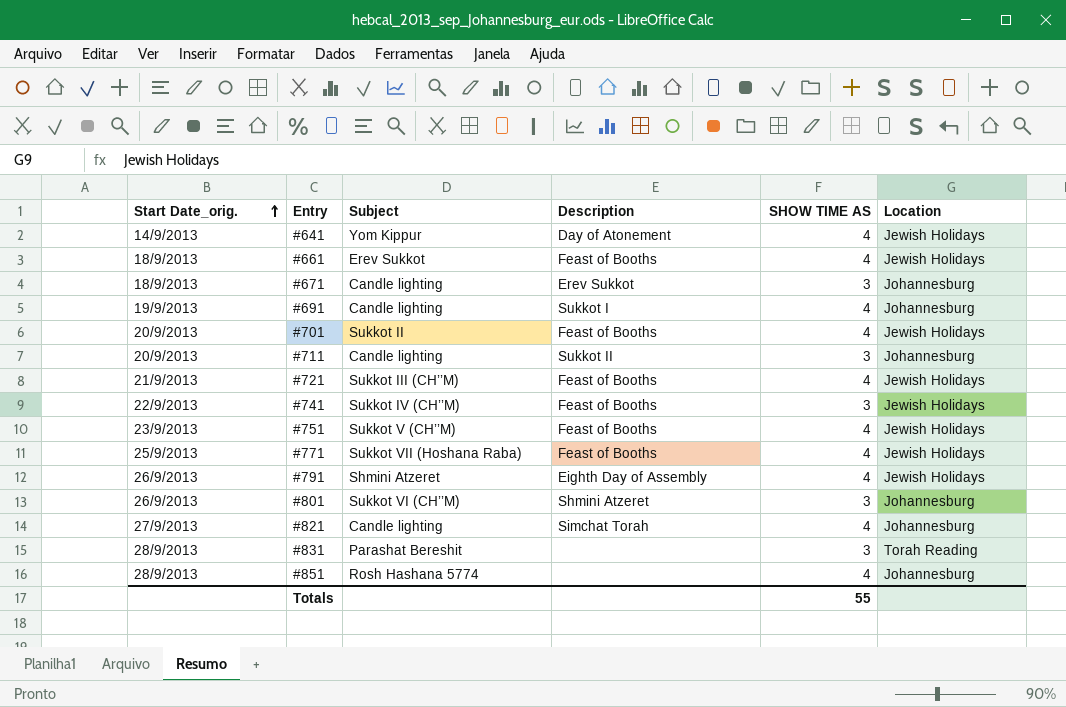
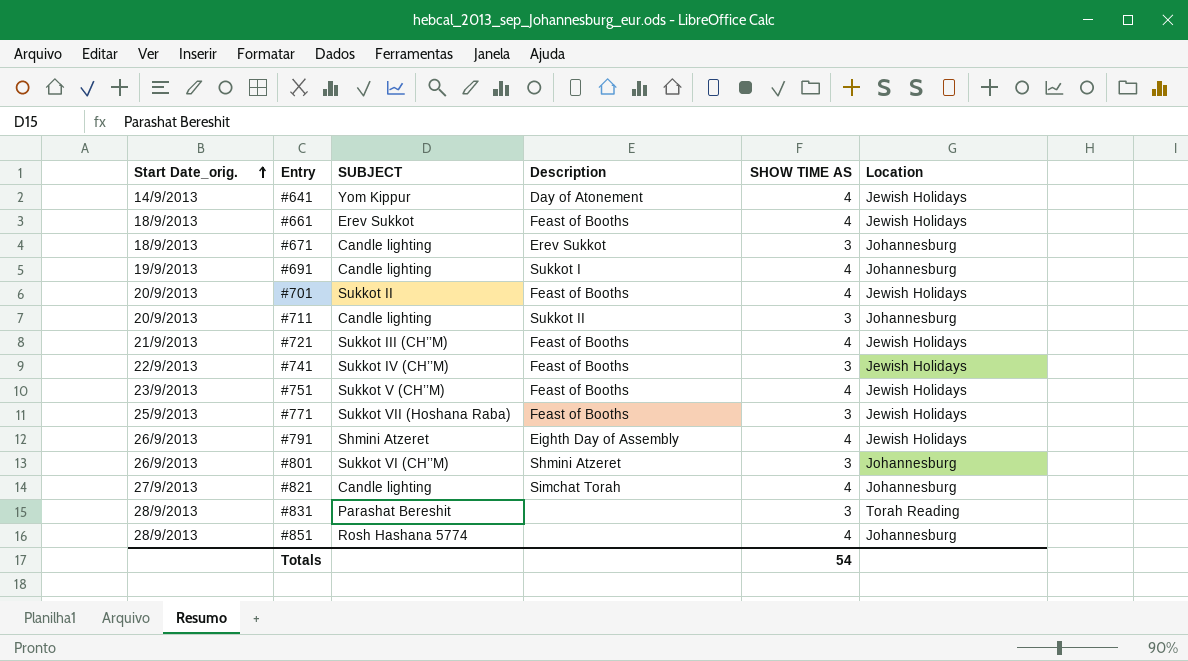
column name: Subject -> SUBJECT
#771 | SHOW TIME AS: 4 -> 3
Totals | SHOW TIME AS: 55 -> 54

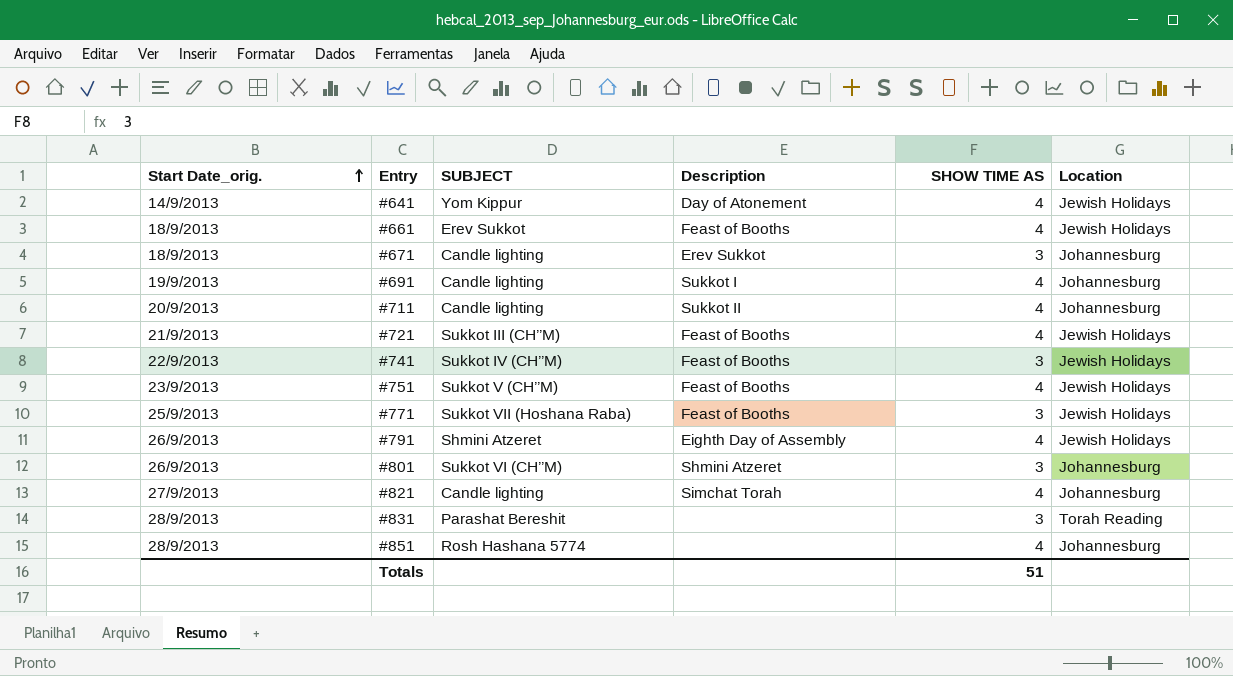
row #701: 20/9/2013 | Sukkot II | Feast of Booths | 4 | Jewish Holidays -> none
#711 | SHOW TIME AS: 3 -> 4
Totals | SHOW TIME AS: 54 -> 51

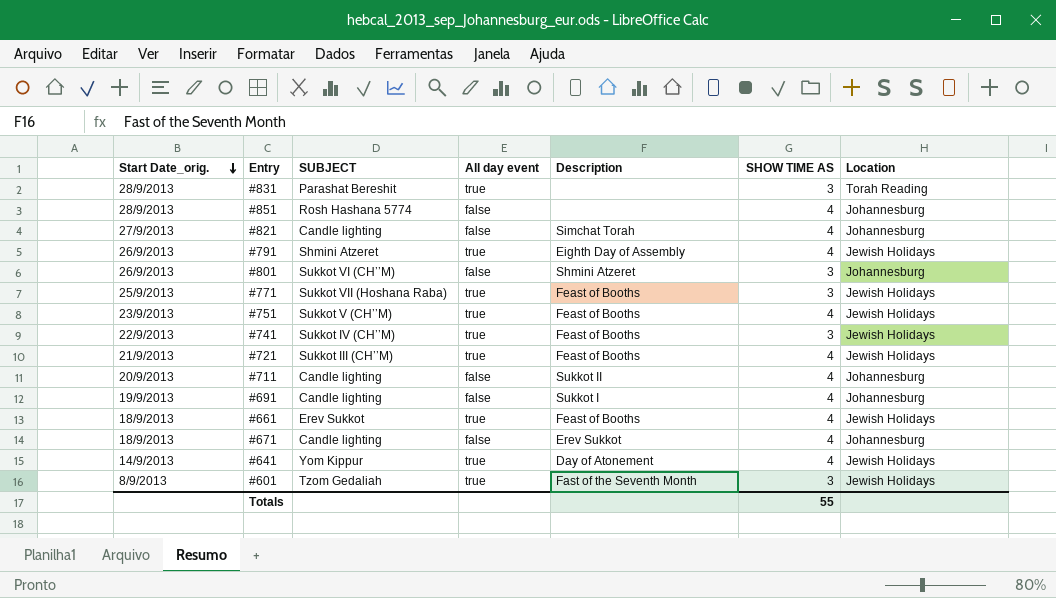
row order: Start Date_orig. ascending -> Start Date_orig. descending
column All day event | position: none -> 4
#671 | SHOW TIME AS: 3 -> 4
row #601: none -> 8/9/2013 | Tzom Gedaliah | true | Fast of the Seventh Month | 3 | Jewish Holidays
Totals | SHOW TIME AS: 51 -> 55

